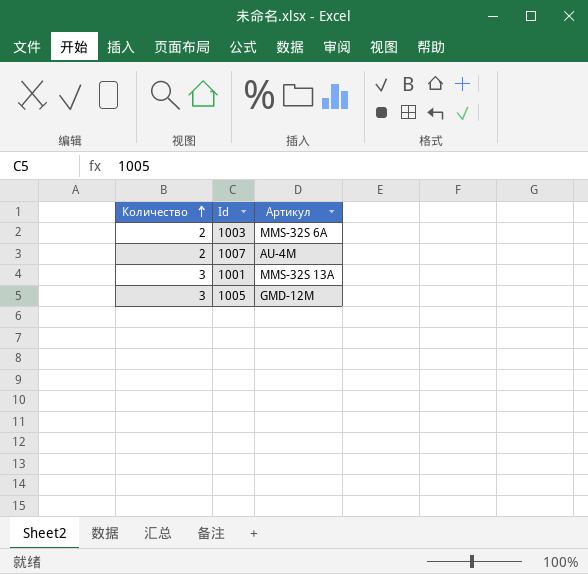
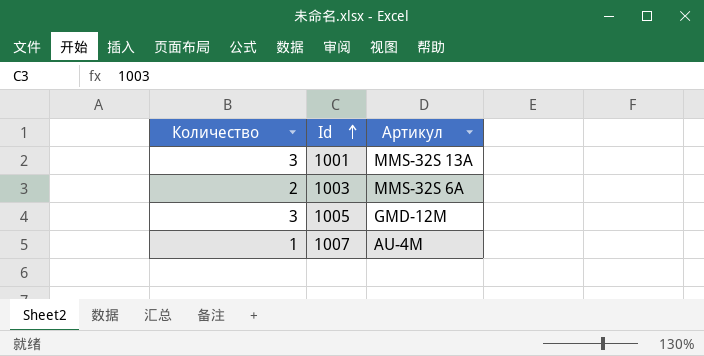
row order: Количество ascending -> Id ascending
1007 | Количество: 2 -> 1

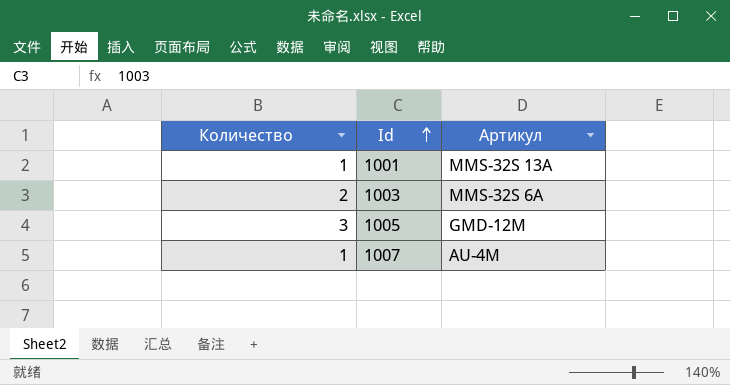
1001 | Количество: 3 -> 1

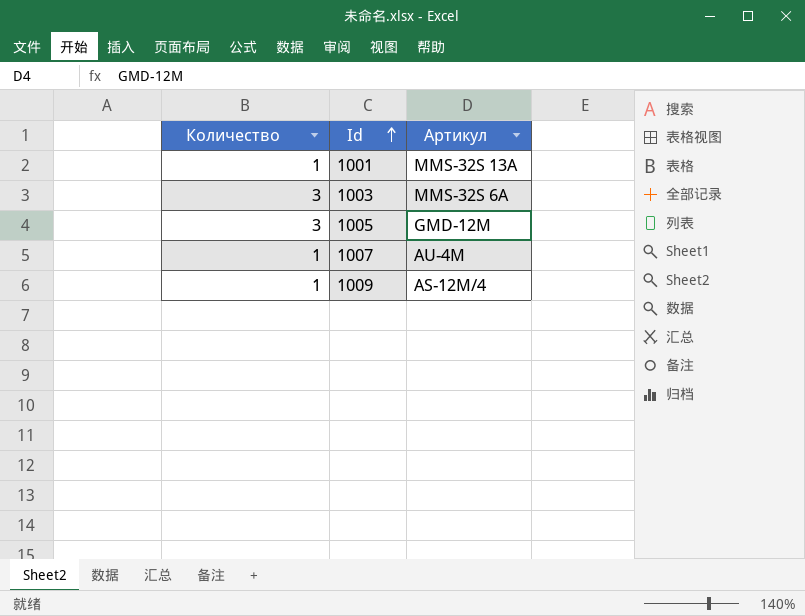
1003 | Количество: 2 -> 3
row 1009: none -> 1 | AS-12M/4

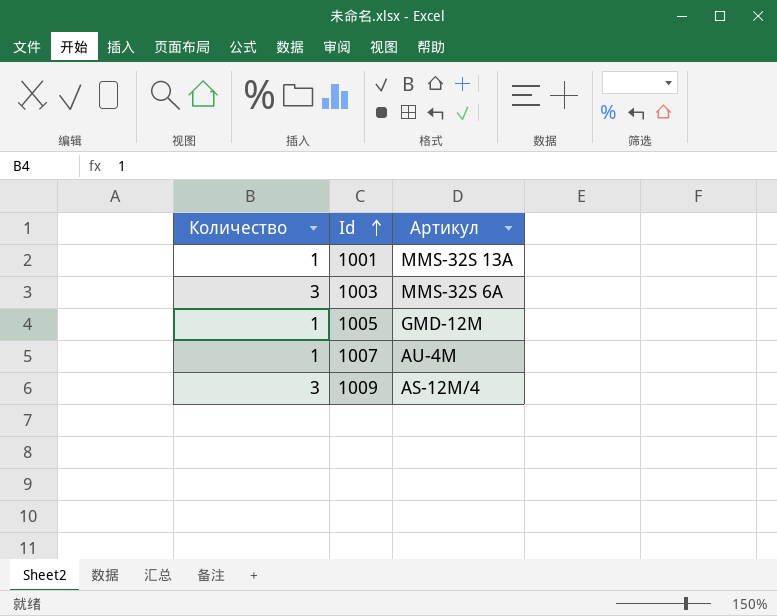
1005 | Количество: 3 -> 1
1009 | Количество: 1 -> 3

